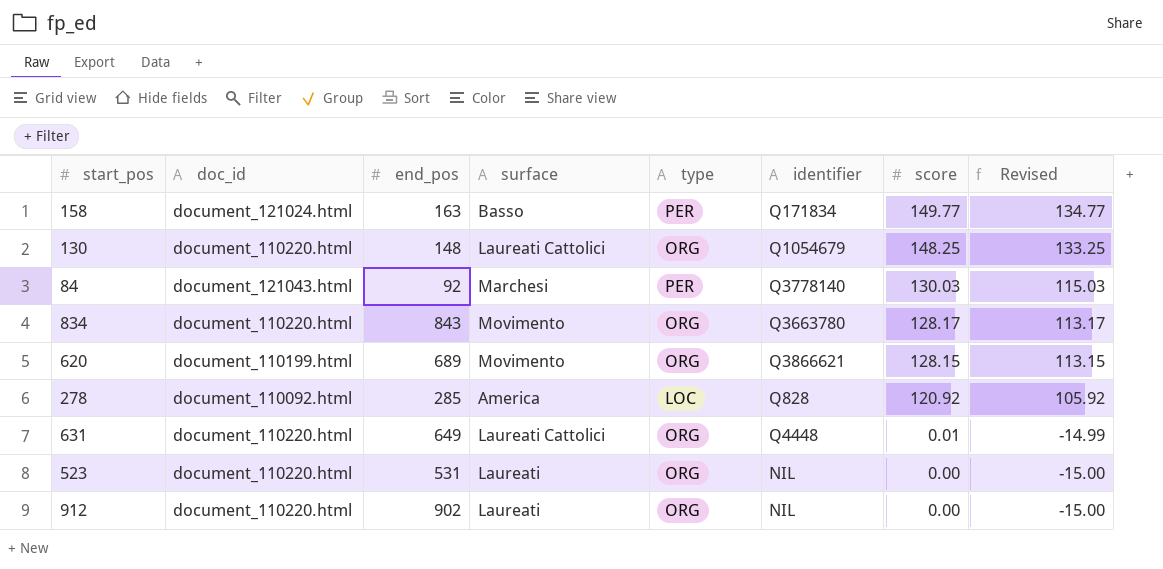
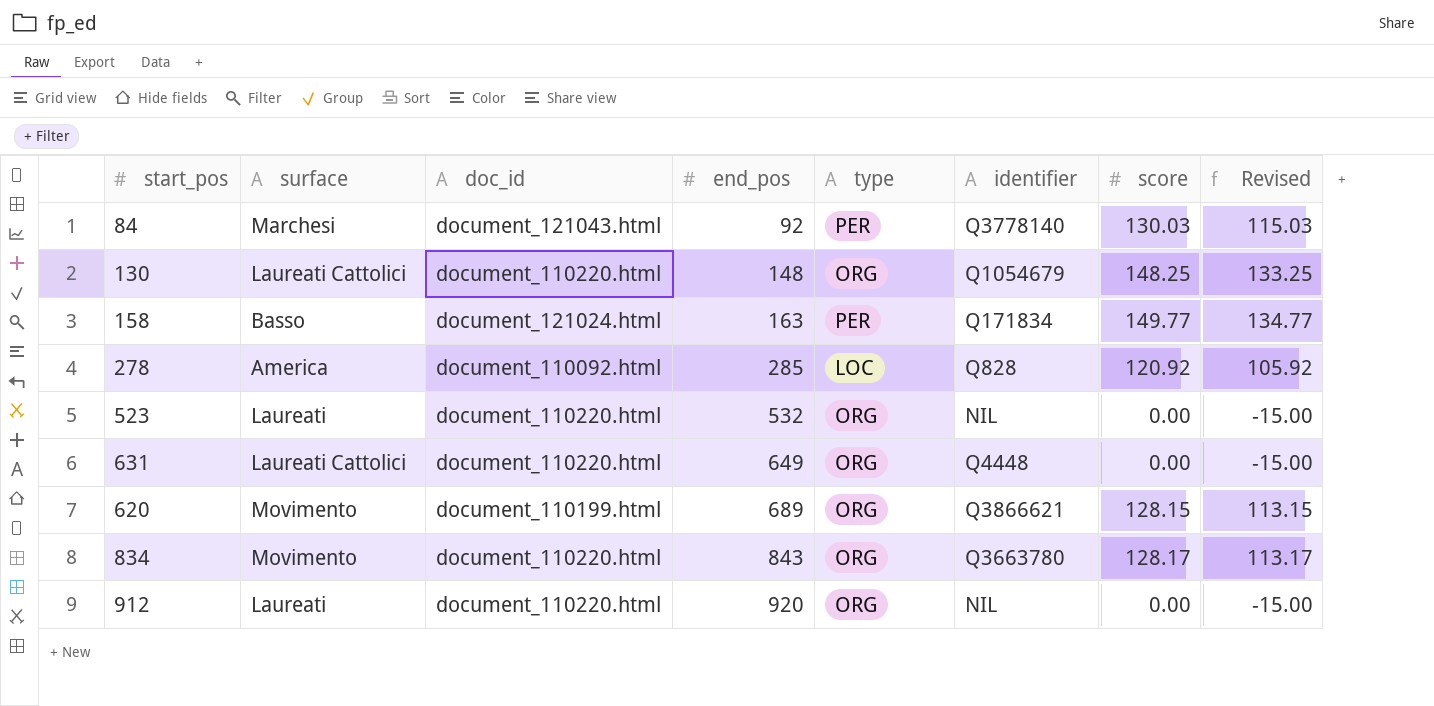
row order: score descending -> end_pos ascending
column surface | position: 4 -> 2
523 | end_pos: 531 -> 532
631 | score: 0.01 -> 0.00
631 | Revised: -14.99 -> -15.00
912 | end_pos: 902 -> 920

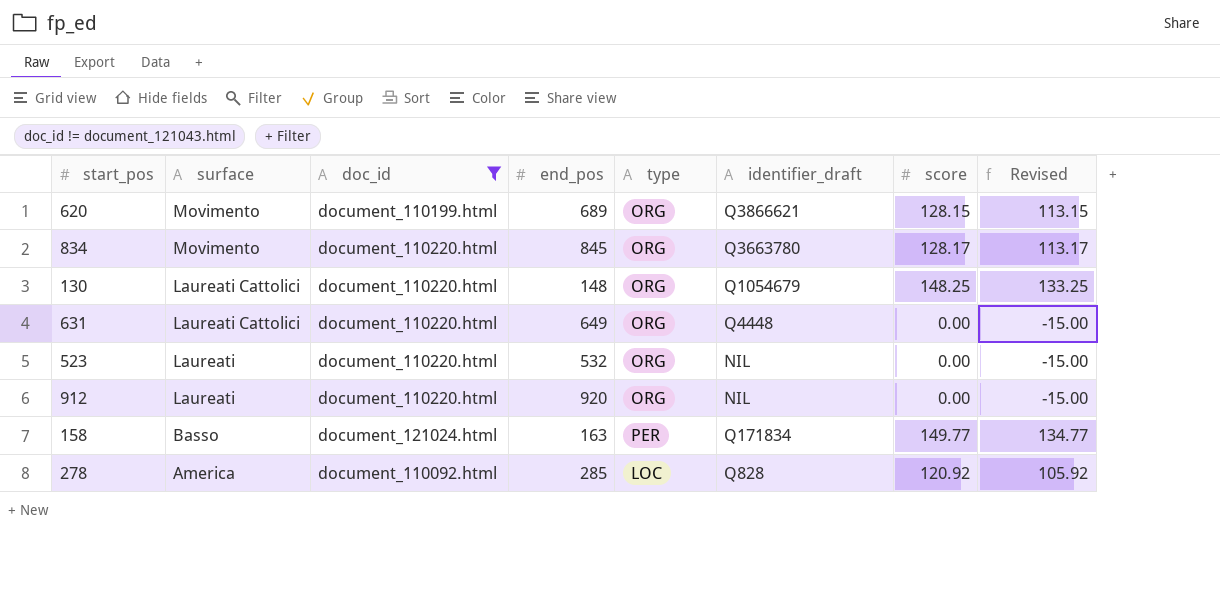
filter: none -> doc_id != document_121043.html
row order: end_pos ascending -> surface descending
column name: identifier -> identifier_draft
834 | end_pos: 843 -> 845

